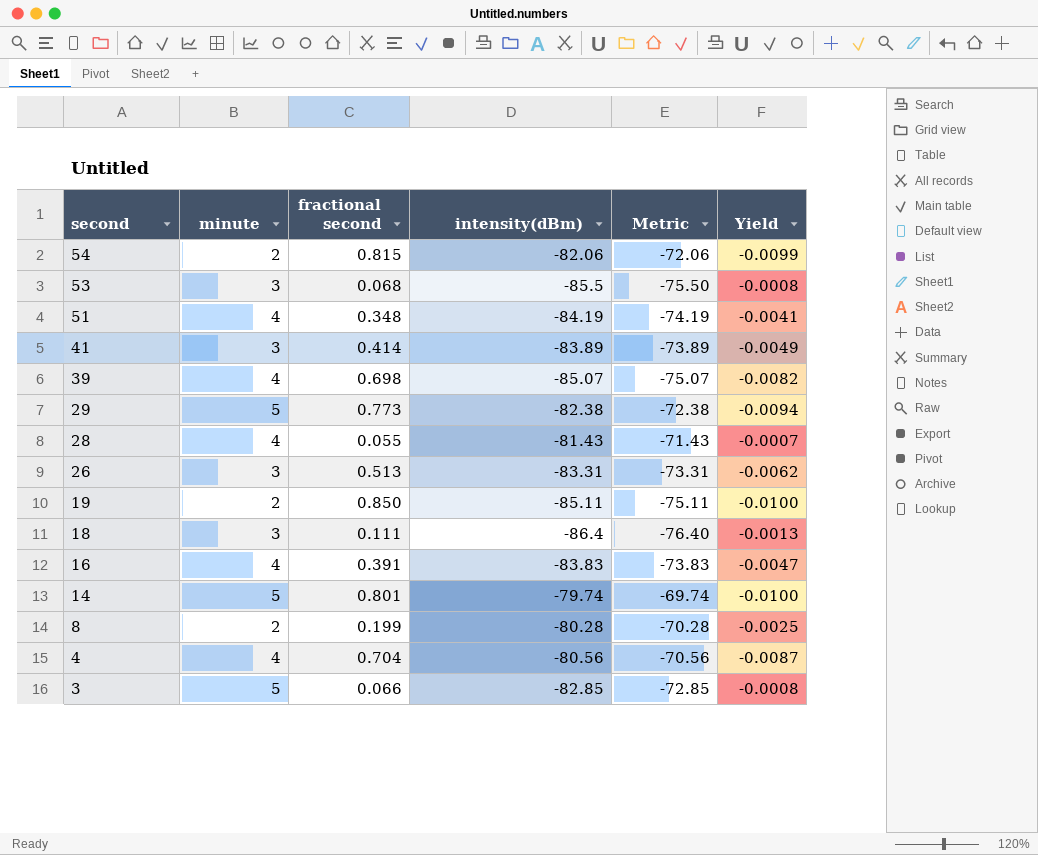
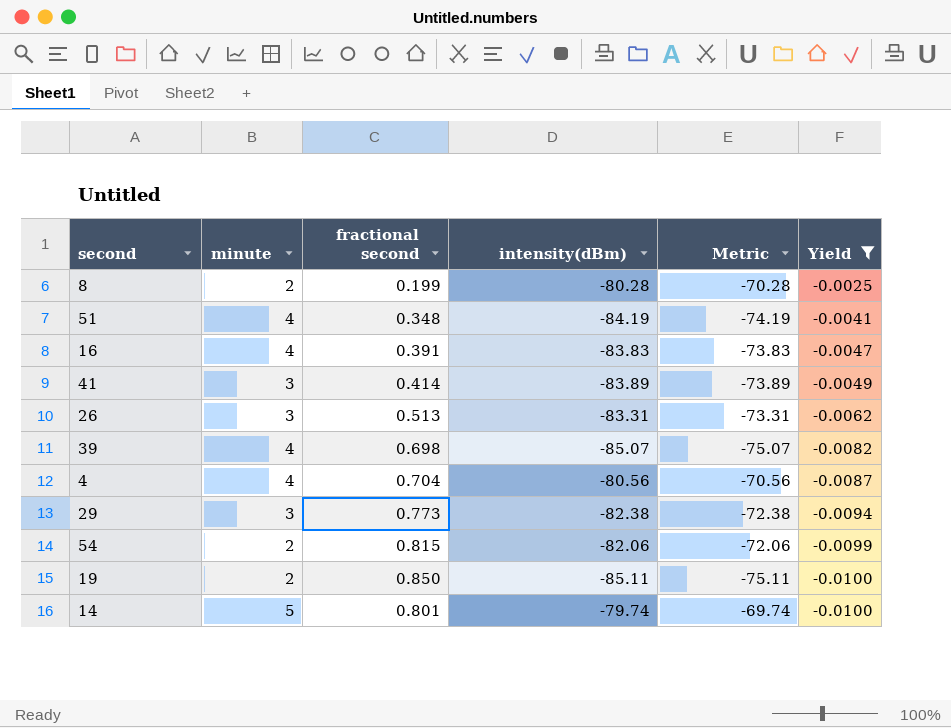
filter: none -> Yield <= -0.0025
row order: second descending -> Yield descending
29 | minute: 5 -> 3

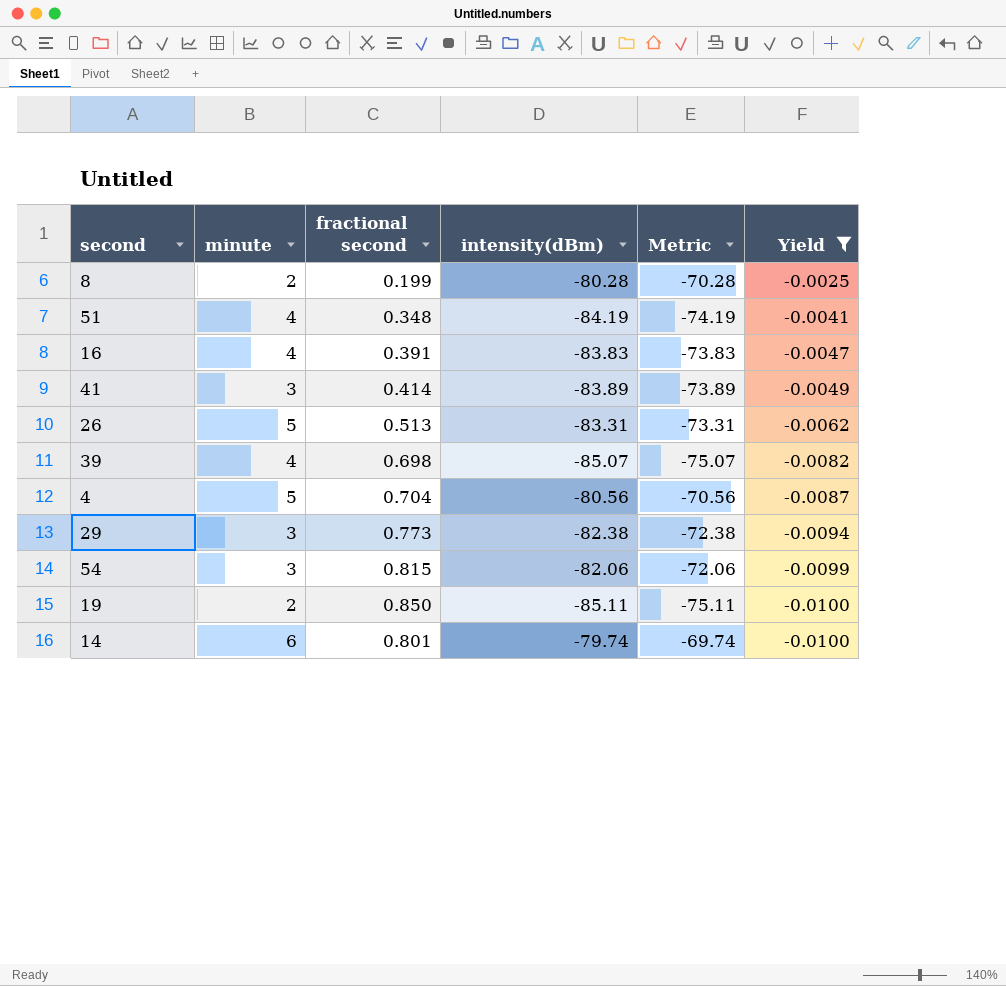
26 | minute: 3 -> 5
4 | minute: 4 -> 5
54 | minute: 2 -> 3
14 | minute: 5 -> 6

